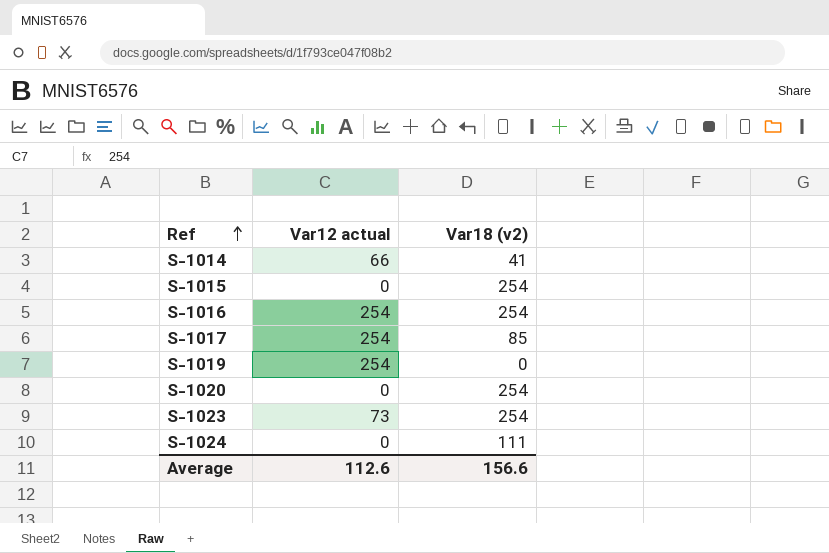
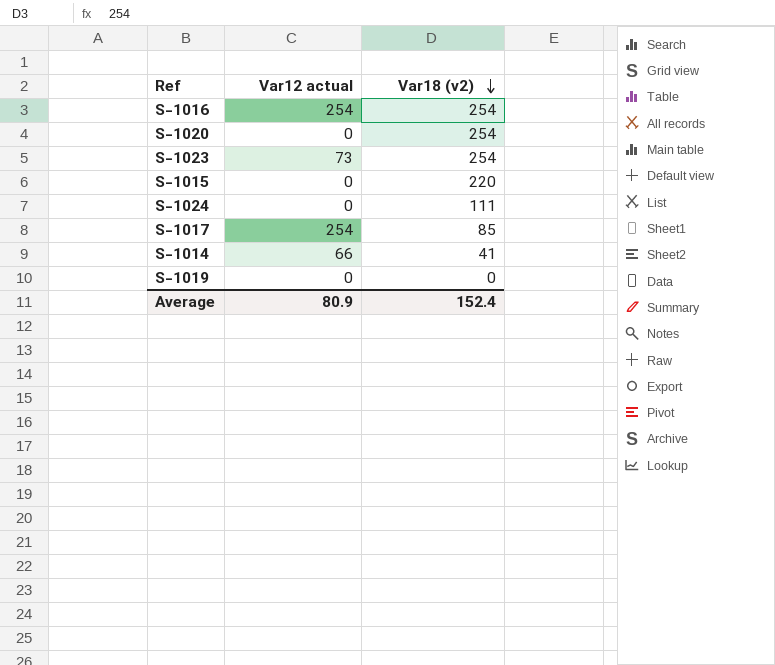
row order: Ref ascending -> Var18 (v2) descending
S-1015 | Var18 (v2): 254 -> 220
S-1019 | Var12 actual: 254 -> 0
Average | Var12 actual: 112.6 -> 80.9
Average | Var18 (v2): 156.6 -> 152.4

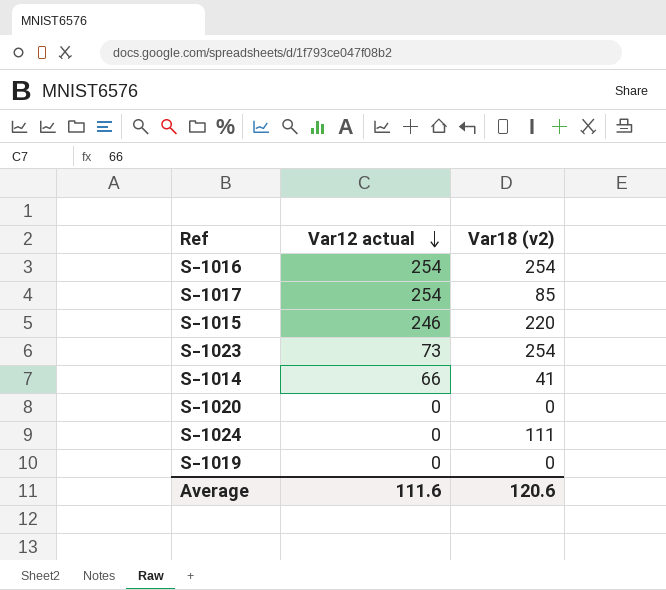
row order: Var18 (v2) descending -> Var12 actual descending
S-1015 | Var12 actual: 0 -> 246
S-1020 | Var18 (v2): 254 -> 0
Average | Var12 actual: 80.9 -> 111.6
Average | Var18 (v2): 152.4 -> 120.6

